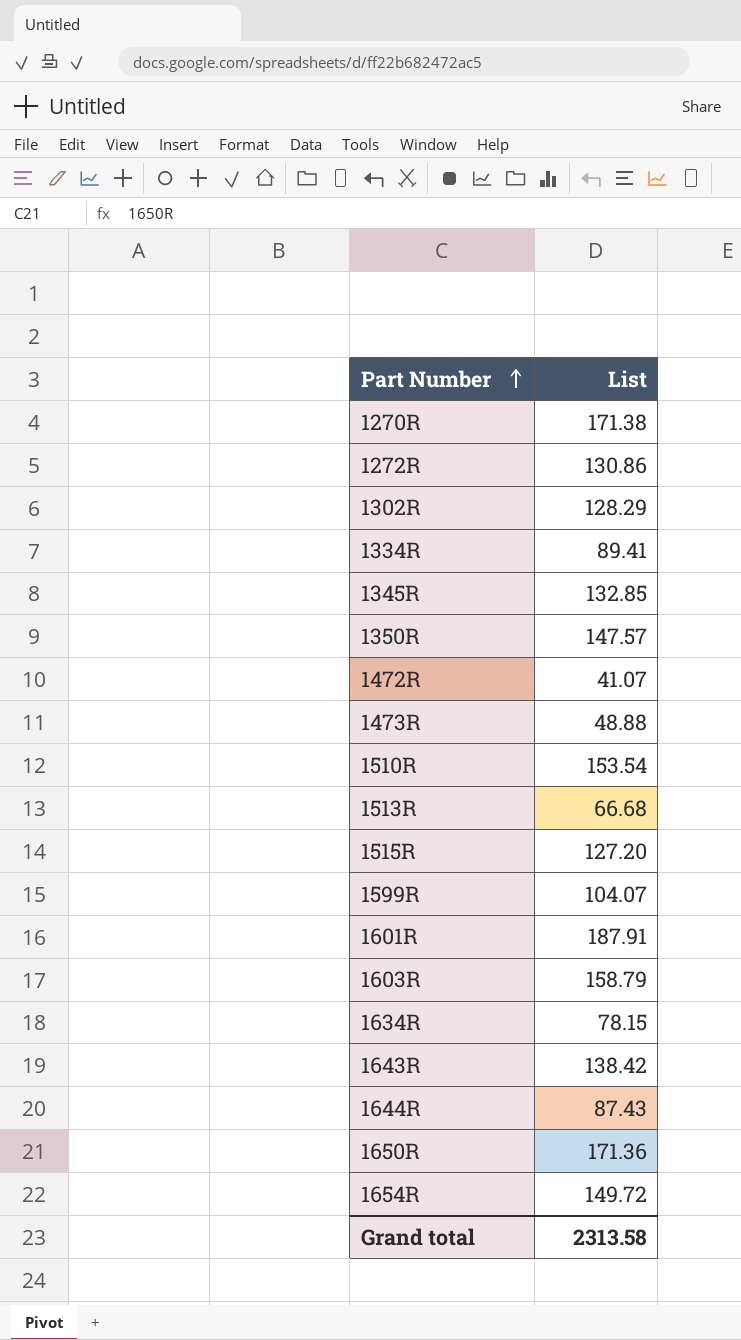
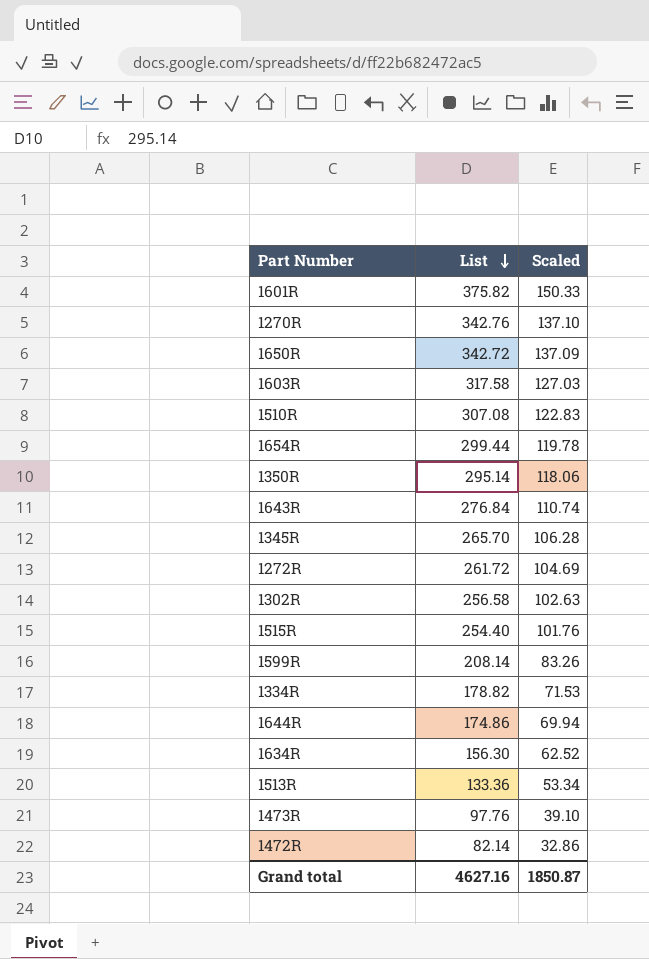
row order: Part Number ascending -> List descending
column Scaled | formula: none -> [List] * 0.4
1601R | List: 187.91 -> 375.82
1270R | List: 171.38 -> 342.76
1650R | List: 171.36 -> 342.72
1603R | List: 158.79 -> 317.58
1510R | List: 153.54 -> 307.08
1654R | List: 149.72 -> 299.44
1350R | List: 147.57 -> 295.14
1643R | List: 138.42 -> 276.84
1345R | List: 132.85 -> 265.70
1272R | List: 130.86 -> 261.72
1302R | List: 128.29 -> 256.58
1515R | List: 127.20 -> 254.40
1599R | List: 104.07 -> 208.14
1334R | List: 89.41 -> 178.82
1644R | List: 87.43 -> 174.86
1634R | List: 78.15 -> 156.30
1513R | List: 66.68 -> 133.36
1473R | List: 48.88 -> 97.76
1472R | List: 41.07 -> 82.14
Grand total | List: 2313.58 -> 4627.16

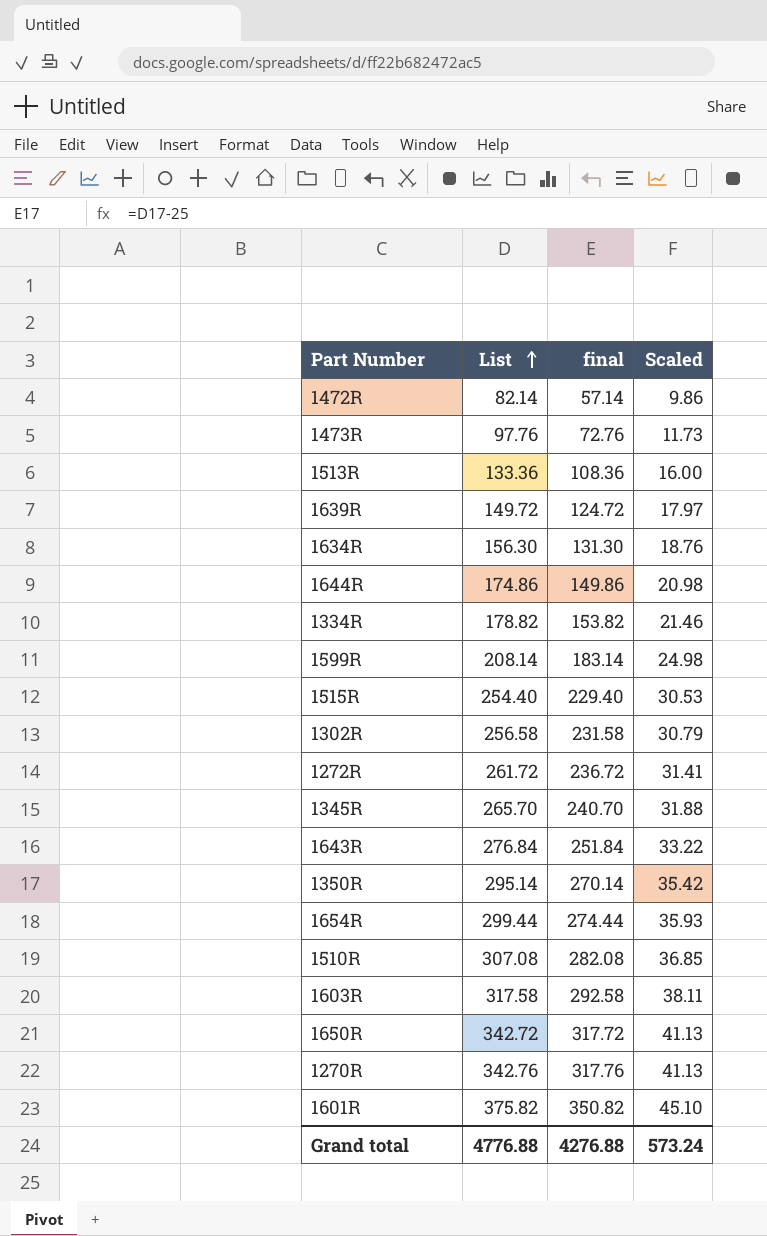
row order: List descending -> List ascending
column final | formula: none -> [List] - 25
column Scaled | formula: [List] * 0.4 -> [List] * 0.12
row 1639R: none -> 149.72 | 124.72 | 17.97
Grand total | List: 4627.16 -> 4776.88
Grand total | Scaled: 1850.87 -> 573.24

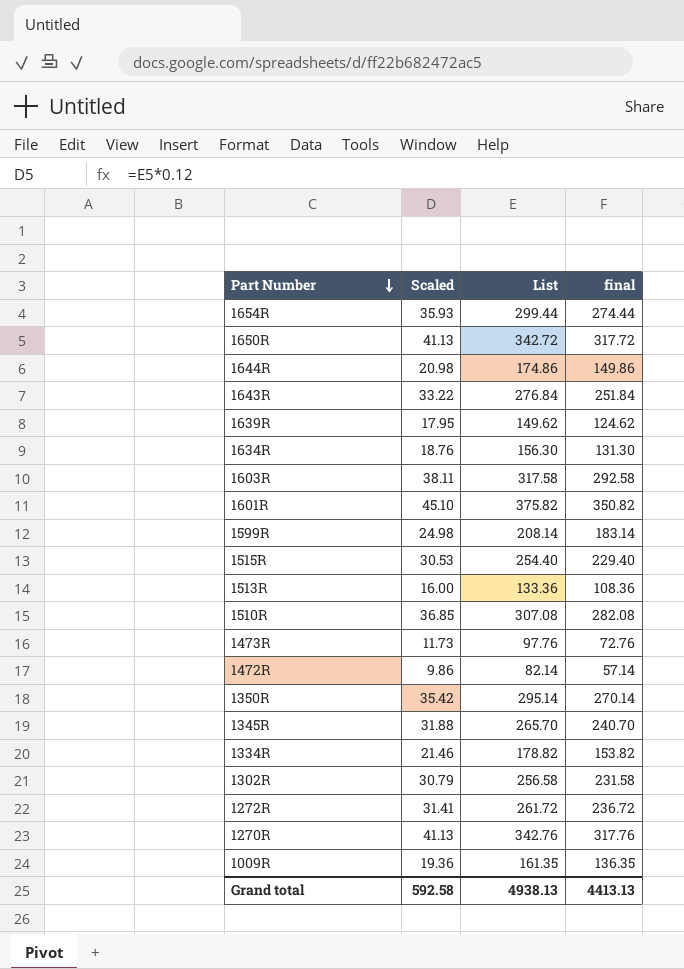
row order: List ascending -> Part Number descending
column Scaled | position: 4 -> 2
1639R | Scaled: 17.97 -> 17.95
1639R | List: 149.72 -> 149.62
1639R | final: 124.72 -> 124.62
row 1009R: none -> 19.36 | 161.35 | 136.35
Grand total | Scaled: 573.24 -> 592.58
Grand total | List: 4776.88 -> 4938.13
Grand total | final: 4276.88 -> 4413.13

